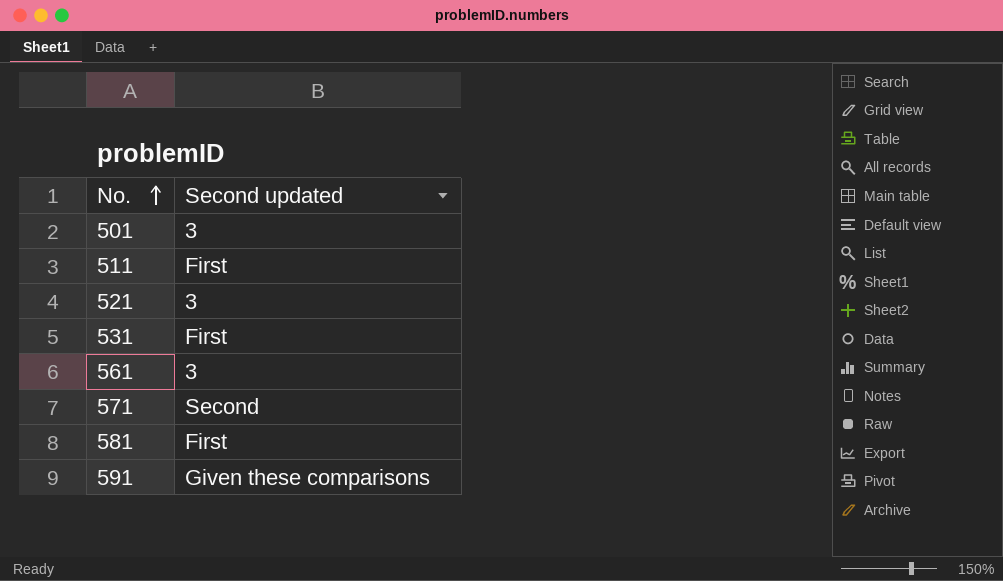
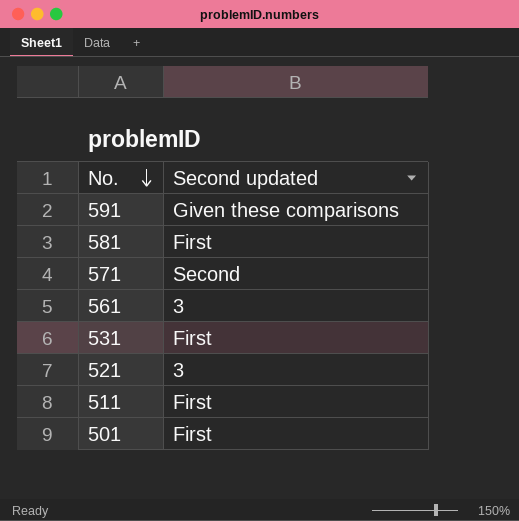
row order: No. ascending -> No. descending
501 | Second updated: 3 -> First

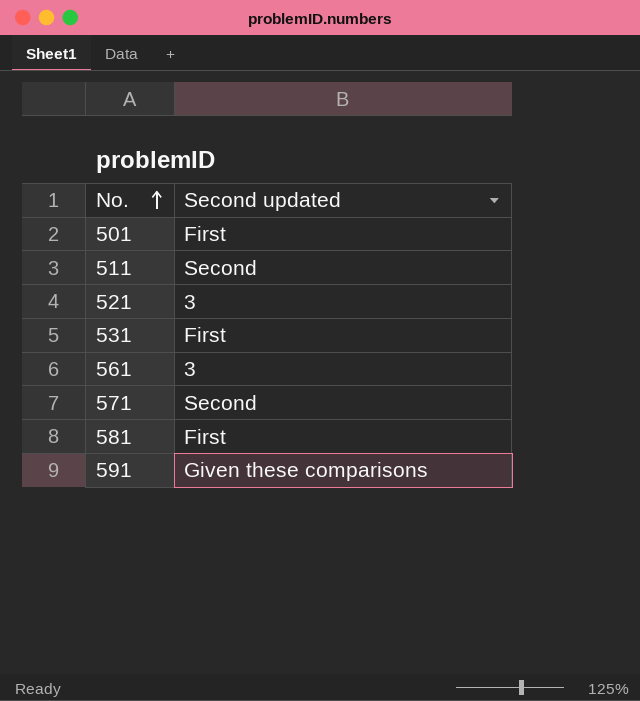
row order: No. descending -> No. ascending
511 | Second updated: First -> Second

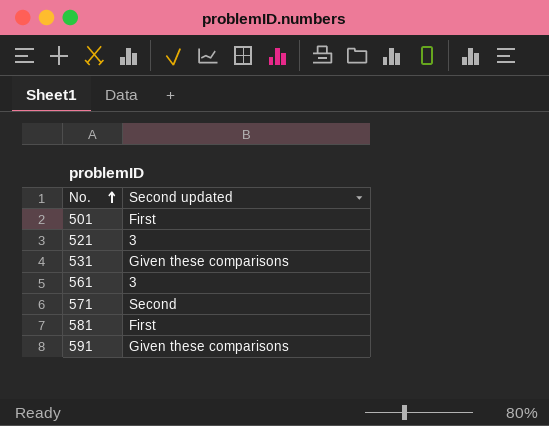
row 511: Second -> none
531 | Second updated: First -> Given these comparisons

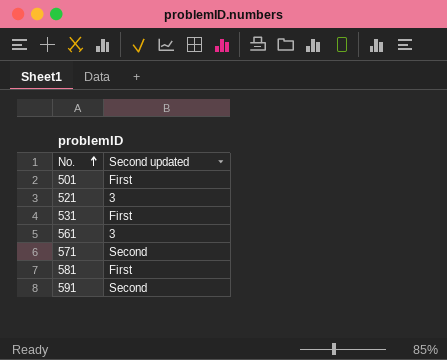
531 | Second updated: Given these comparisons -> First
591 | Second updated: Given these comparisons -> Second

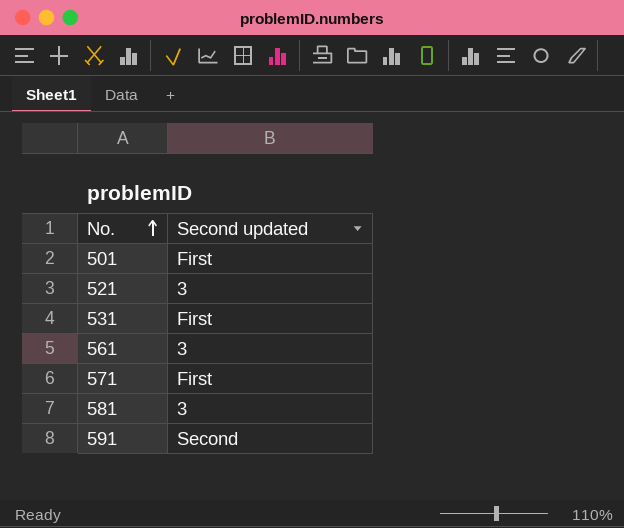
571 | Second updated: Second -> First
581 | Second updated: First -> 3

